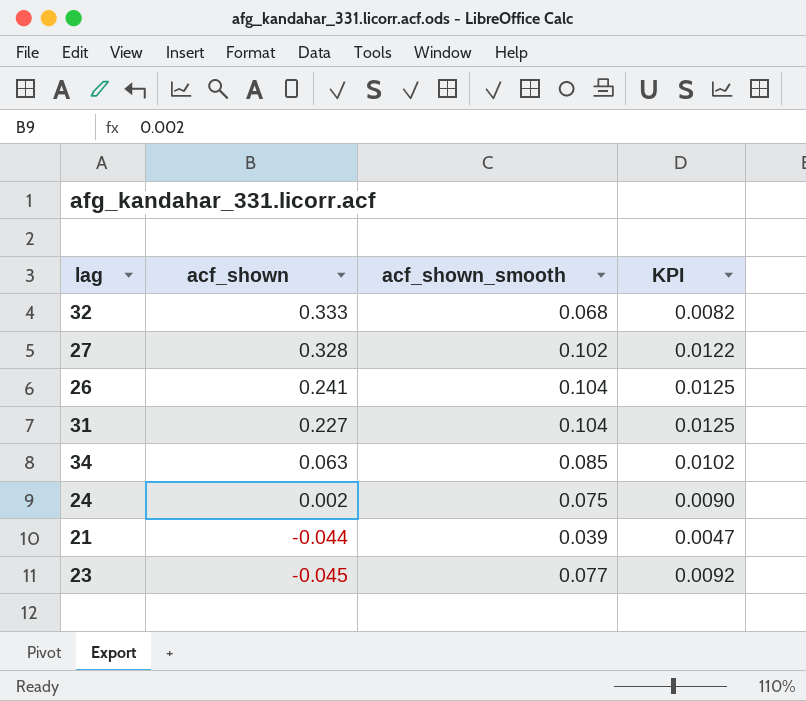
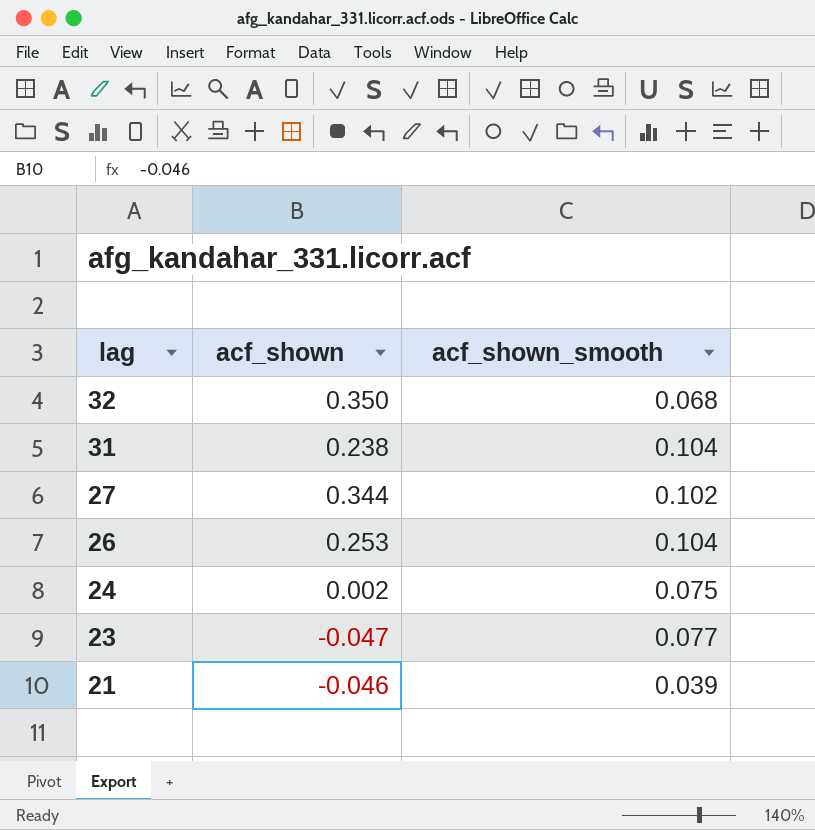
row order: acf_shown descending -> lag descending
column KPI | formula: [acf_shown_smooth] * 0.12 -> none
row 34: 0.063 | 0.085 | 0.0102 -> none
32 | acf_shown: 0.333 -> 0.350
31 | acf_shown: 0.227 -> 0.238
27 | acf_shown: 0.328 -> 0.344
26 | acf_shown: 0.241 -> 0.253
23 | acf_shown: -0.045 -> -0.047
21 | acf_shown: -0.044 -> -0.046

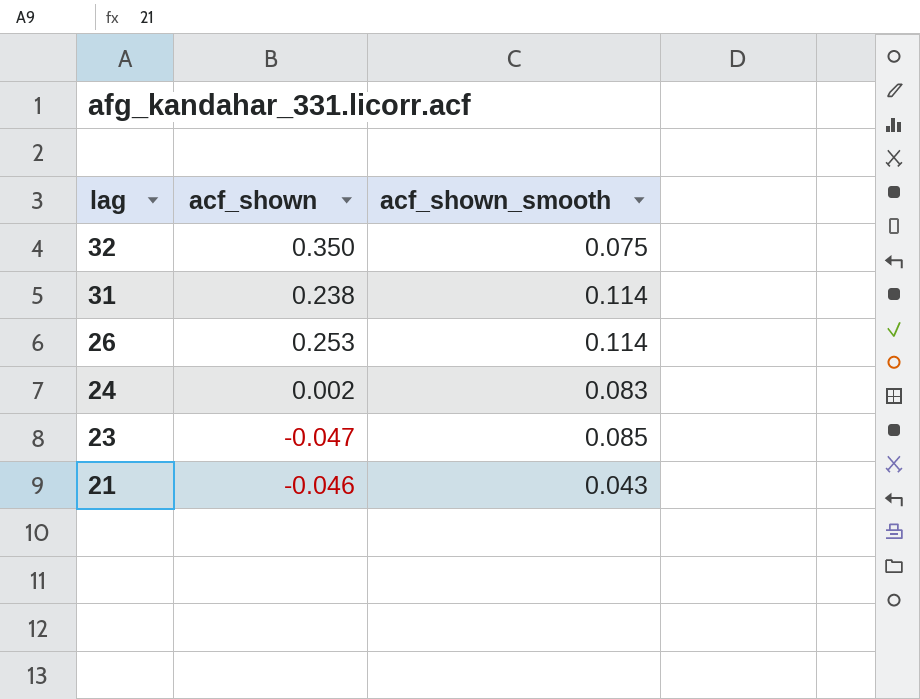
row 27: 0.344 | 0.102 -> none
32 | acf_shown_smooth: 0.068 -> 0.075
31 | acf_shown_smooth: 0.104 -> 0.114
26 | acf_shown_smooth: 0.104 -> 0.114
24 | acf_shown_smooth: 0.075 -> 0.083
23 | acf_shown_smooth: 0.077 -> 0.085
21 | acf_shown_smooth: 0.039 -> 0.043

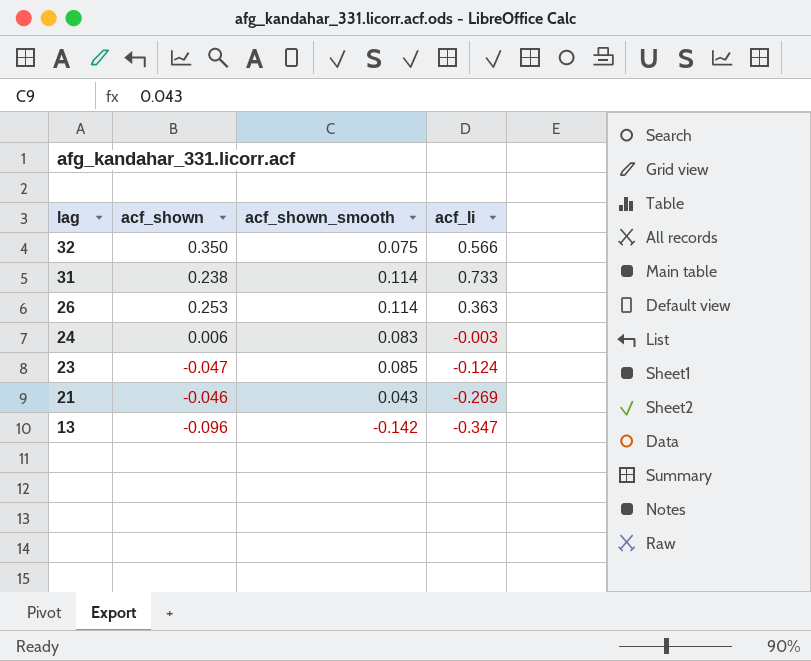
column acf_li | position: none -> 4
24 | acf_shown: 0.002 -> 0.006
row 13: none -> -0.096 | -0.142 | -0.347

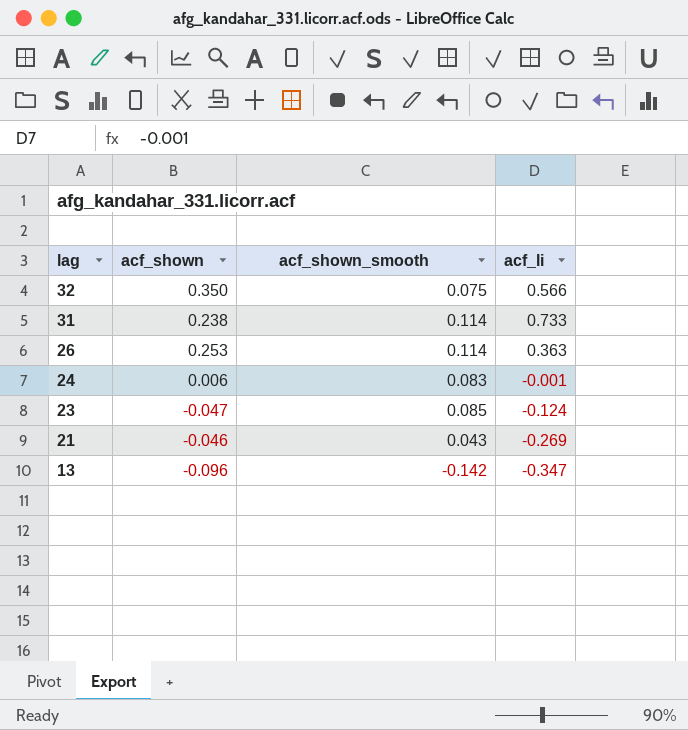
24 | acf_li: -0.003 -> -0.001

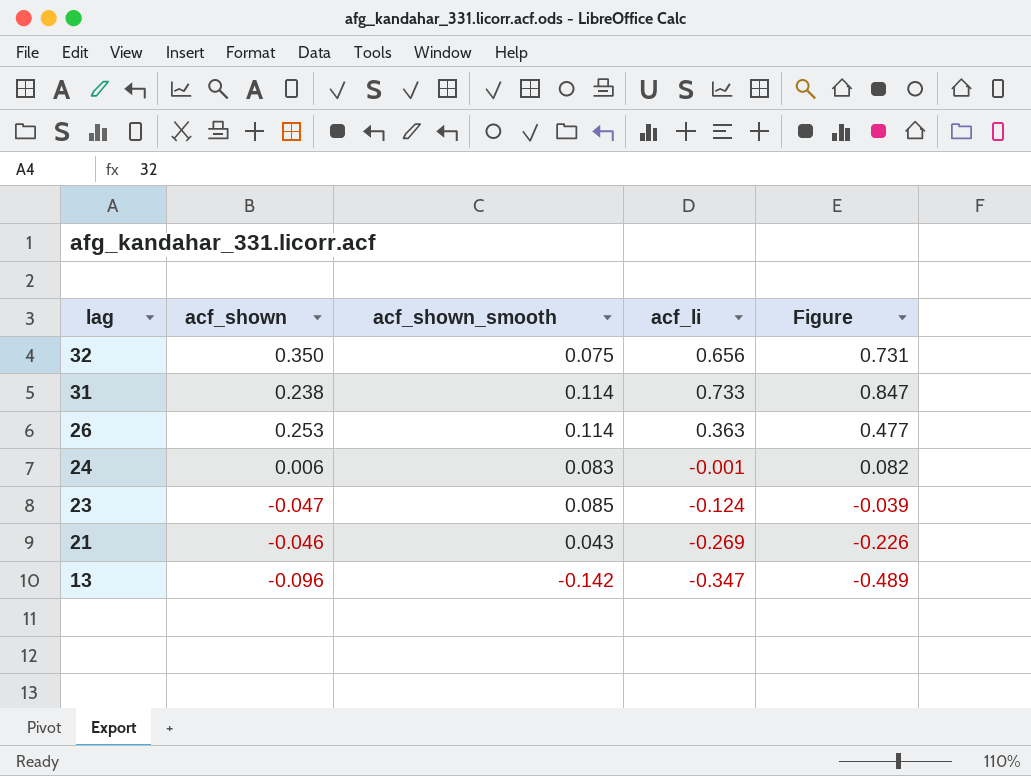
column Figure | formula: none -> [acf_shown_smooth] + [acf_li]
32 | acf_li: 0.566 -> 0.656

